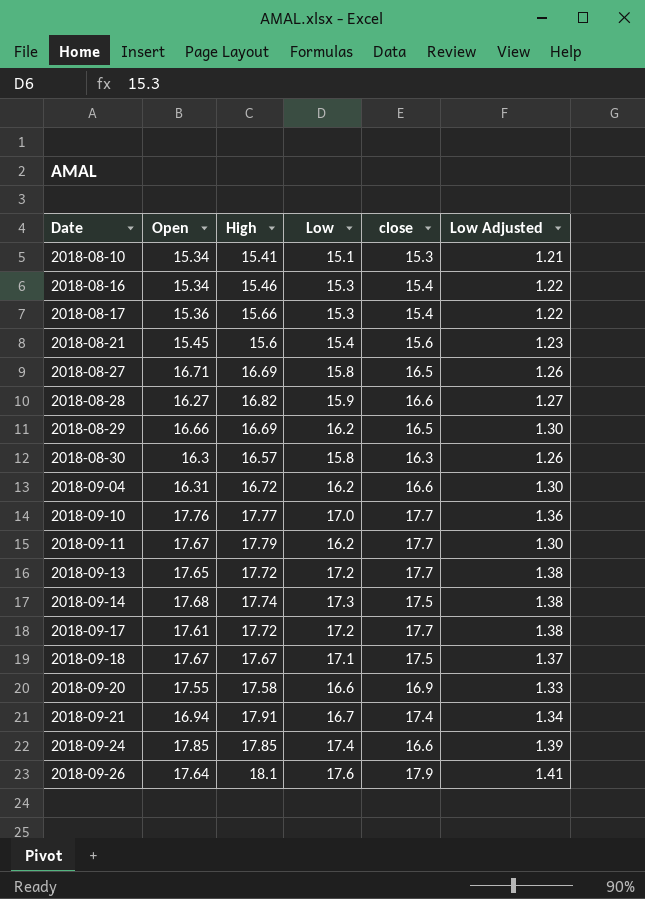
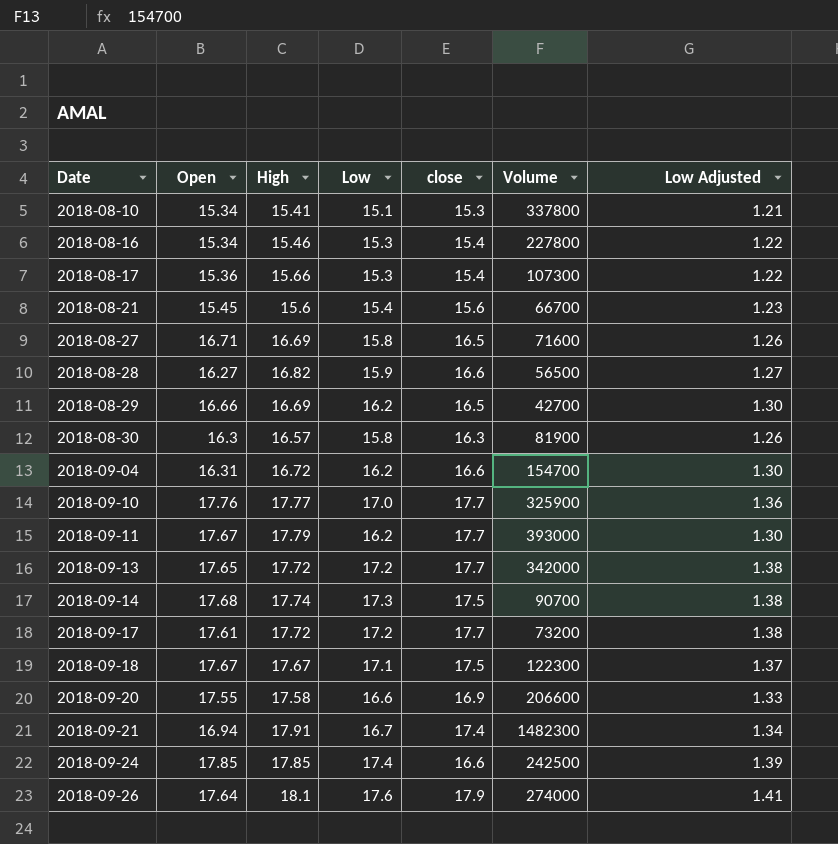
column Volume | position: none -> 6

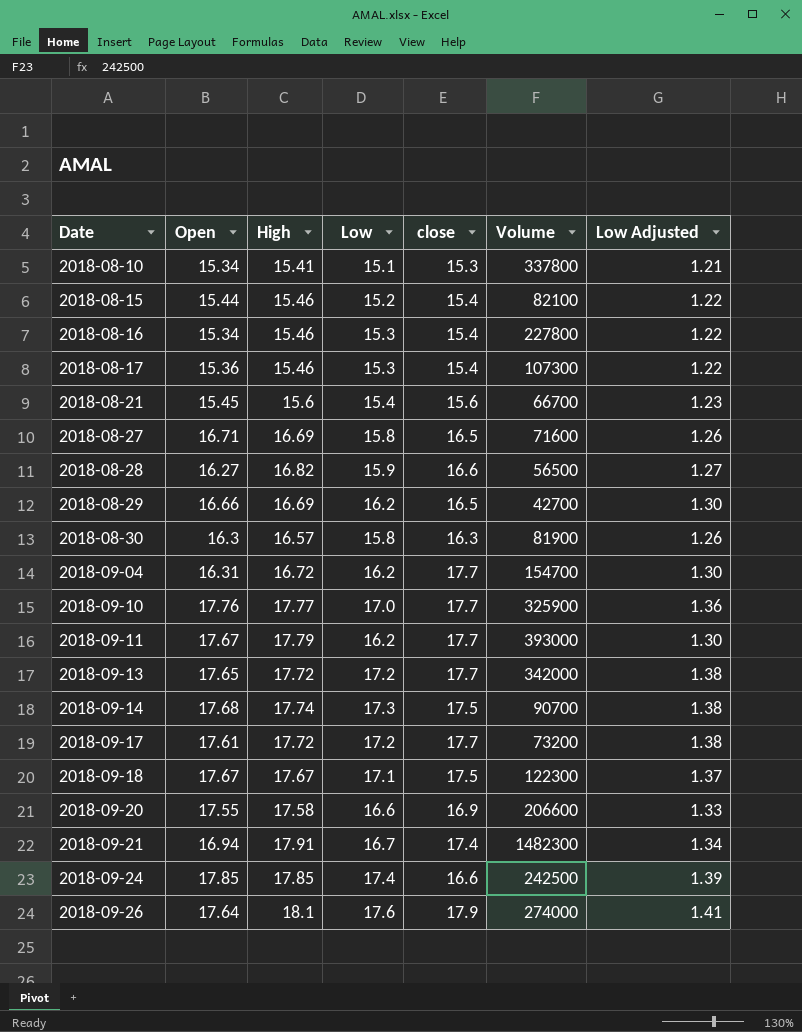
row 2018-08-15: none -> 15.44 | 15.46 | 15.2 | 15.4 | 82100 | 1.22
2018-08-17 | High: 15.66 -> 15.46
2018-09-04 | close: 16.6 -> 17.7

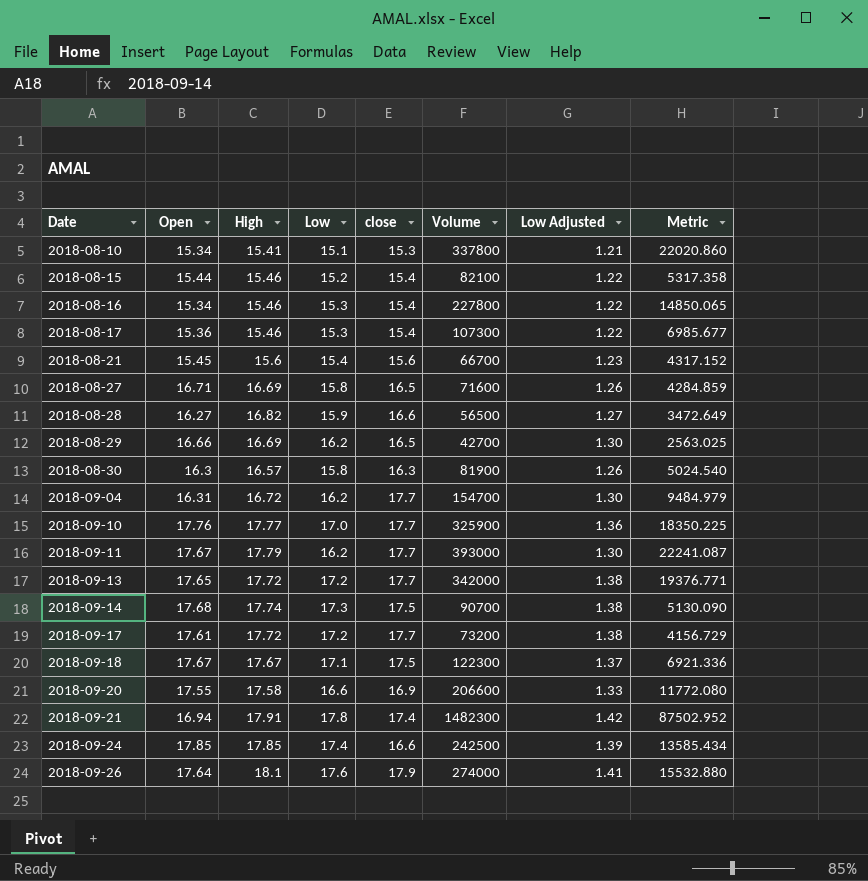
column Metric | formula: none -> [Volume] / [Open]
2018-09-21 | Low: 16.7 -> 17.8
2018-09-21 | Low Adjusted: 1.34 -> 1.42

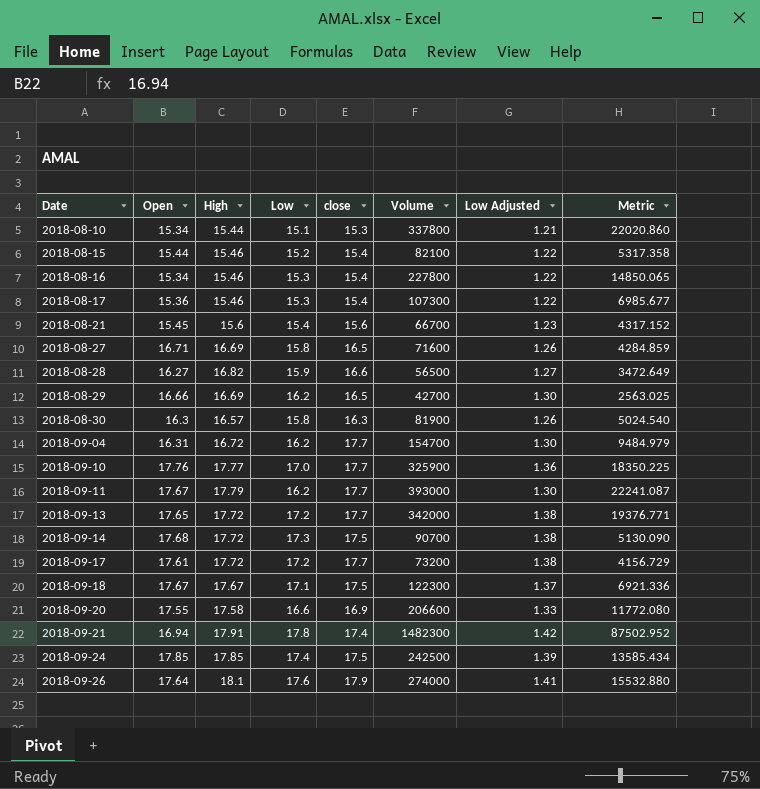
2018-08-10 | High: 15.41 -> 15.44
2018-09-14 | High: 17.74 -> 17.72
2018-09-24 | close: 16.6 -> 17.5

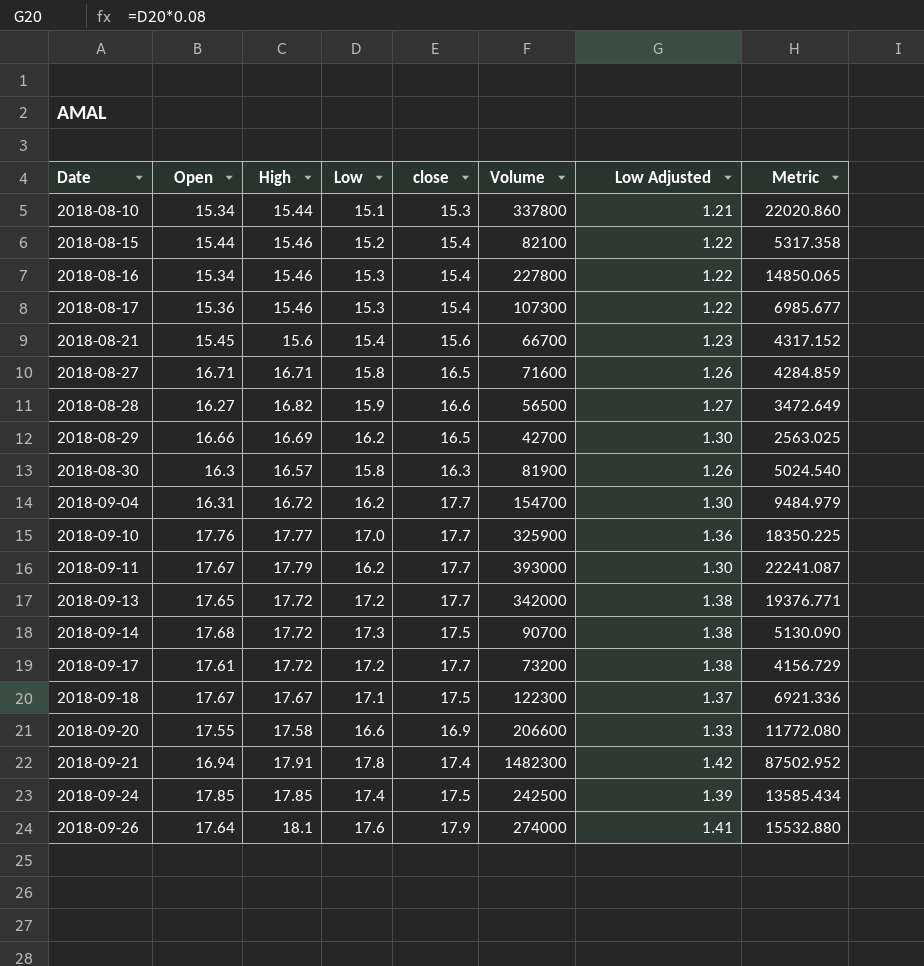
2018-08-27 | High: 16.69 -> 16.71

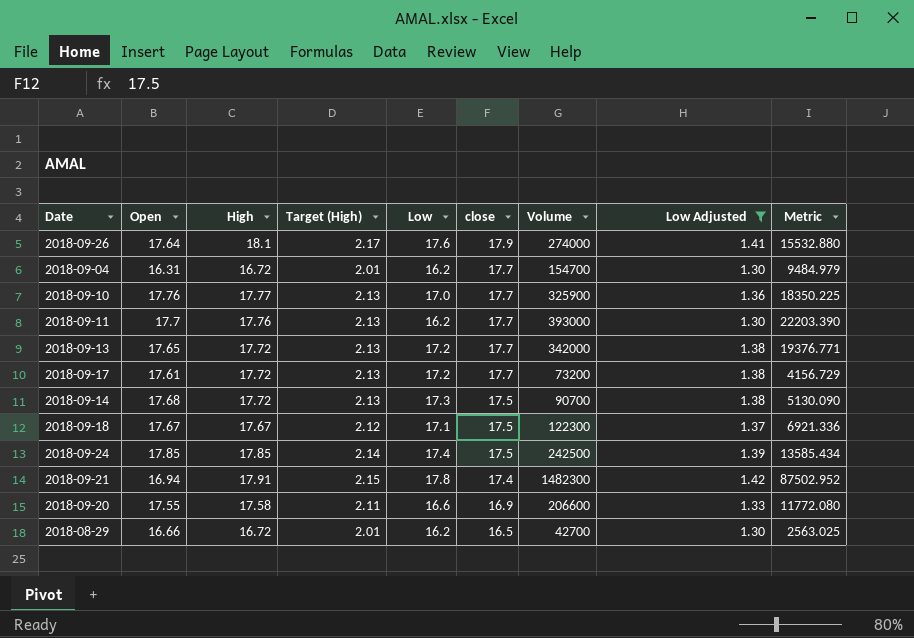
filter: none -> Low Adjusted >= 1.30
row order: Date ascending -> close descending
column Target (High) | formula: none -> [High] * 0.12
2018-09-11 | Open: 17.67 -> 17.7
2018-09-11 | High: 17.79 -> 17.76
2018-09-11 | Metric: 22241.087 -> 22203.390
2018-08-29 | High: 16.69 -> 16.72

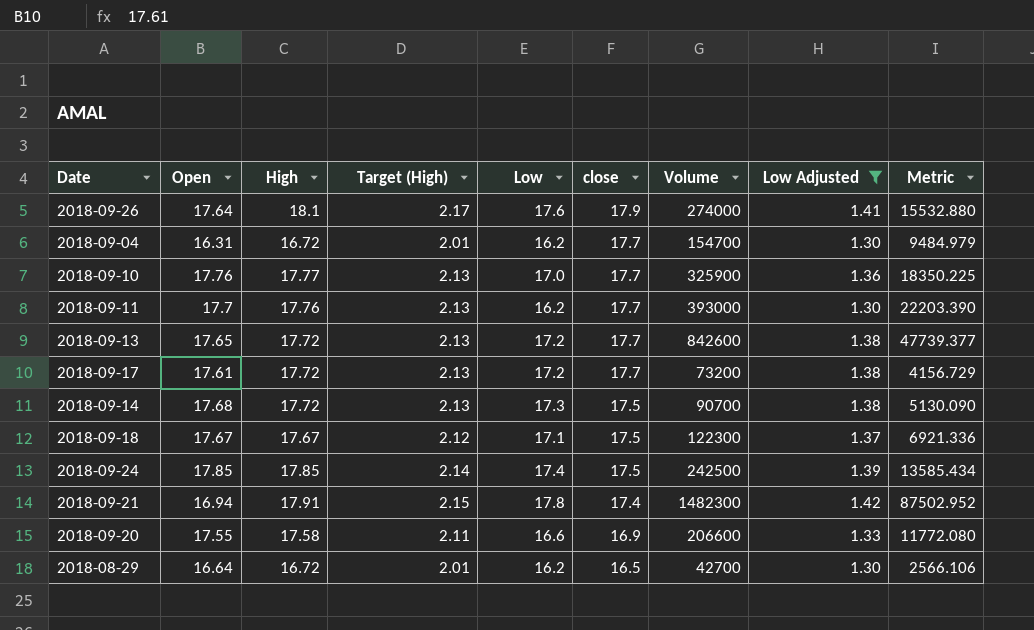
2018-09-13 | Volume: 342000 -> 842600
2018-09-13 | Metric: 19376.771 -> 47739.377
2018-08-29 | Open: 16.66 -> 16.64
2018-08-29 | Metric: 2563.025 -> 2566.106

